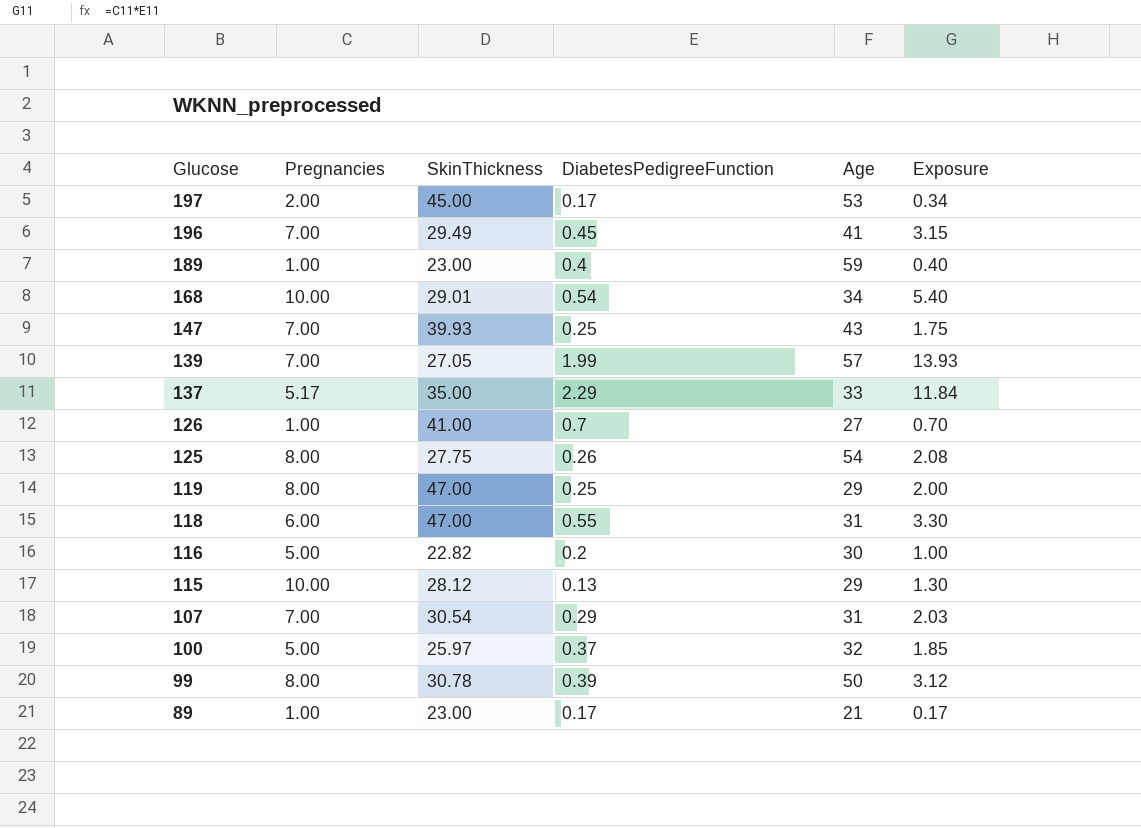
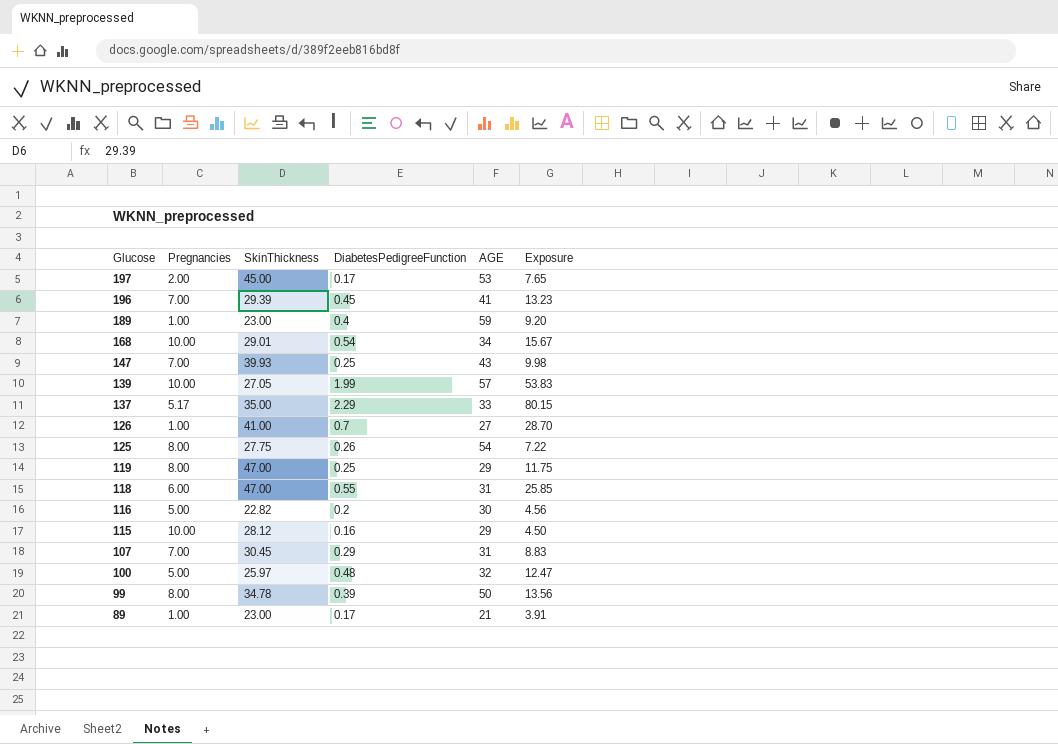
column name: Age -> AGE
column Exposure | formula: [Pregnancies] * [DiabetesPedigreeFunction] -> [SkinThickness] * [DiabetesPedigreeFunction]
196 | SkinThickness: 29.49 -> 29.39
139 | Pregnancies: 7.00 -> 10.00
115 | DiabetesPedigreeFunction: 0.13 -> 0.16
107 | SkinThickness: 30.54 -> 30.45
100 | DiabetesPedigreeFunction: 0.37 -> 0.48
99 | SkinThickness: 30.78 -> 34.78

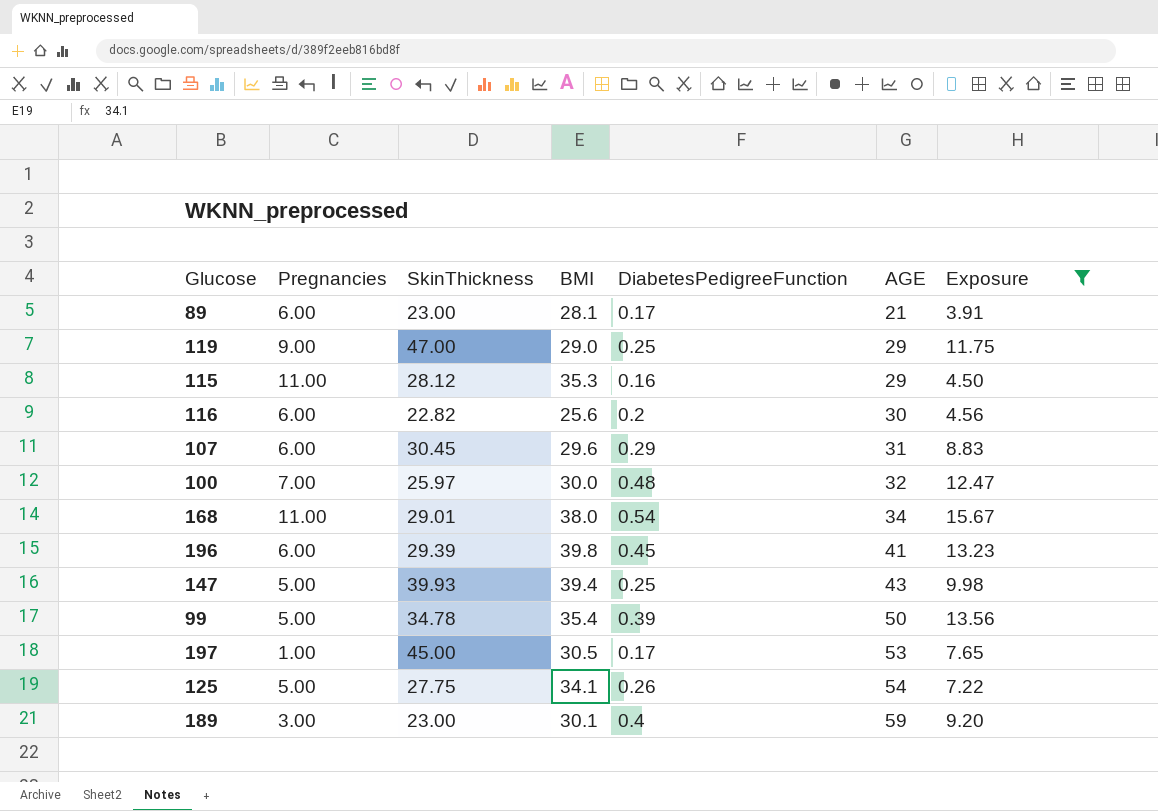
filter: none -> Exposure <= 15.67
row order: Glucose descending -> AGE ascending
column BMI | position: none -> 4
89 | Pregnancies: 1.00 -> 6.00
119 | Pregnancies: 8.00 -> 9.00
115 | Pregnancies: 10.00 -> 11.00
116 | Pregnancies: 5.00 -> 6.00
107 | Pregnancies: 7.00 -> 6.00
100 | Pregnancies: 5.00 -> 7.00
168 | Pregnancies: 10.00 -> 11.00
196 | Pregnancies: 7.00 -> 6.00
147 | Pregnancies: 7.00 -> 5.00
99 | Pregnancies: 8.00 -> 5.00
197 | Pregnancies: 2.00 -> 1.00
125 | Pregnancies: 8.00 -> 5.00
189 | Pregnancies: 1.00 -> 3.00

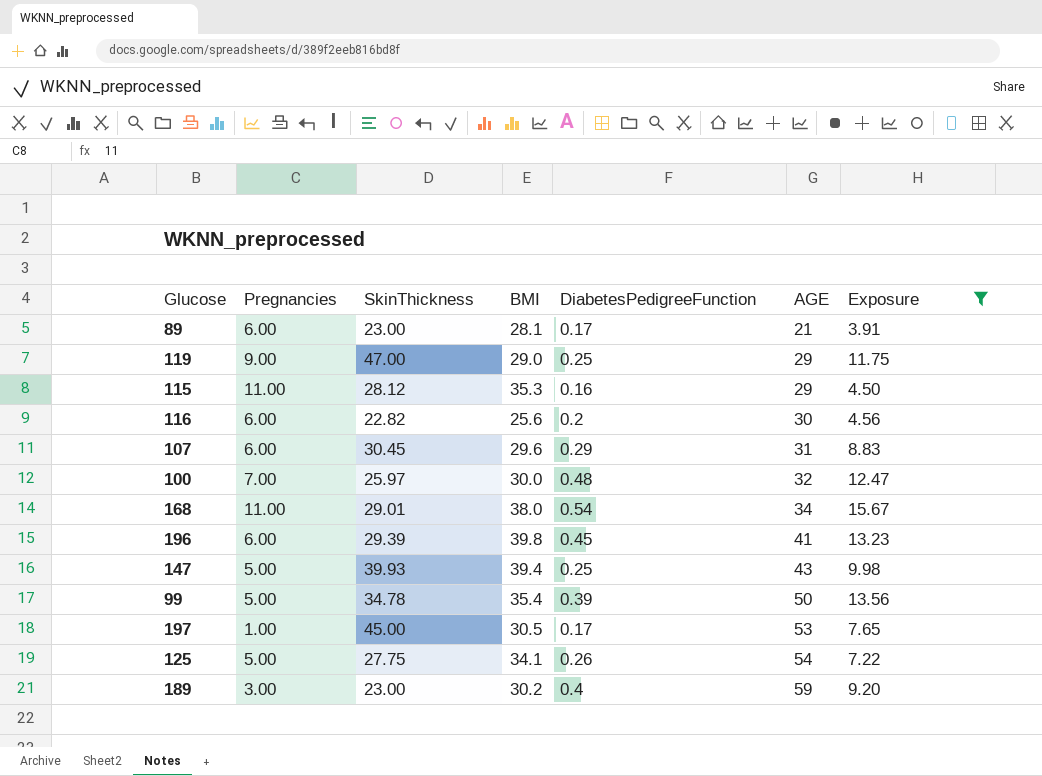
189 | BMI: 30.1 -> 30.2

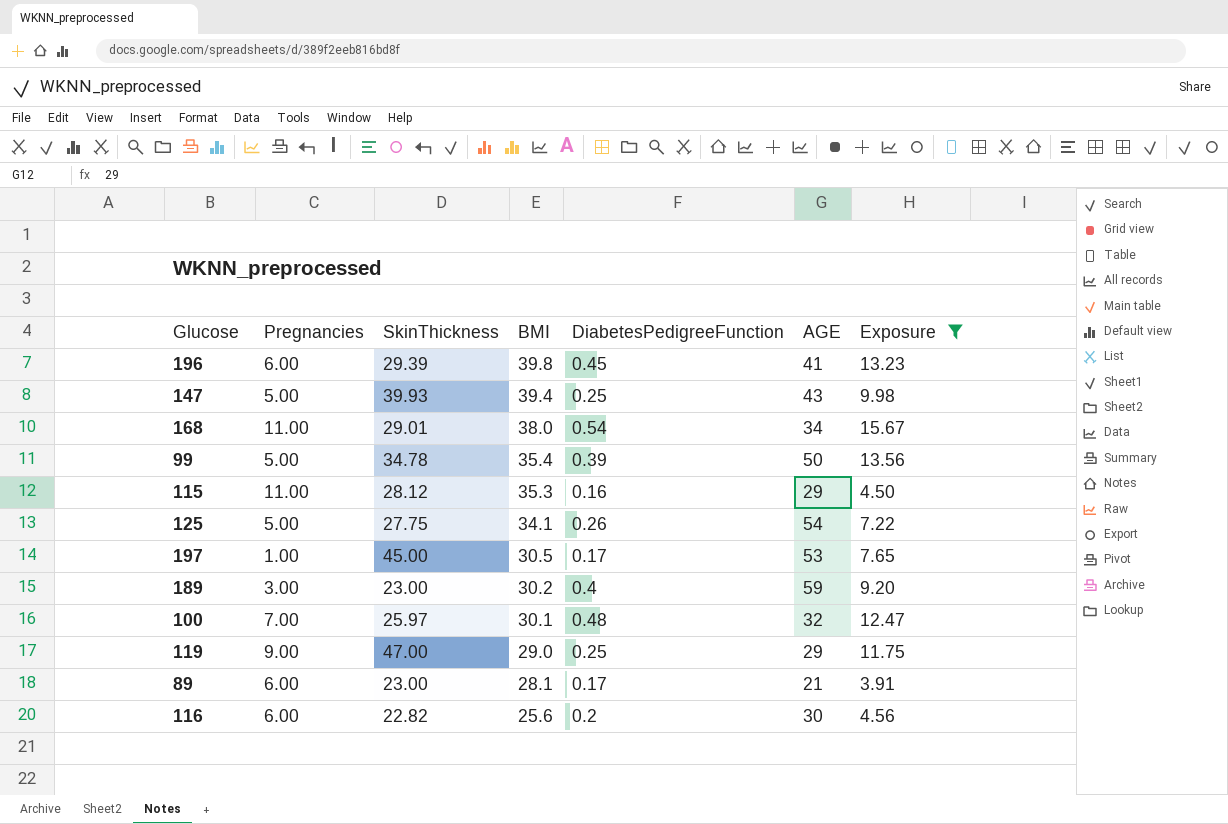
row order: AGE ascending -> BMI descending
row 107: 6.00 | 30.45 | 29.6 | 0.29 | 31 | 8.83 -> none
100 | BMI: 30.0 -> 30.1

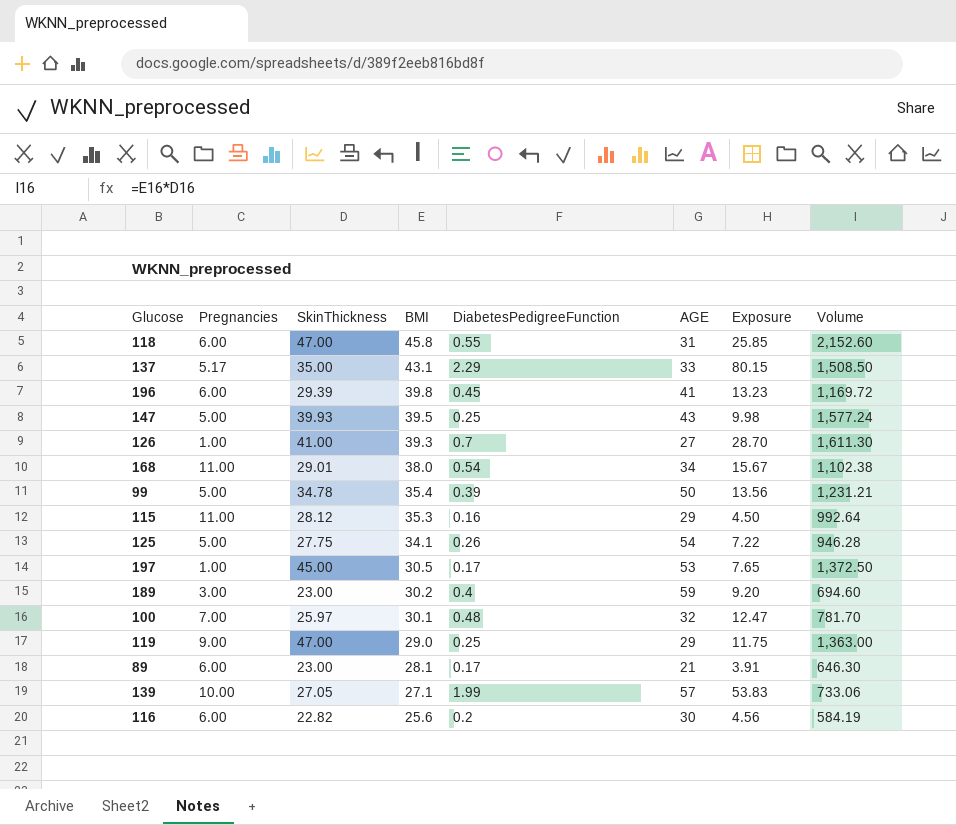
filter: Exposure <= 15.67 -> none
column Volume | formula: none -> [SkinThickness] * [BMI]
147 | BMI: 39.4 -> 39.5

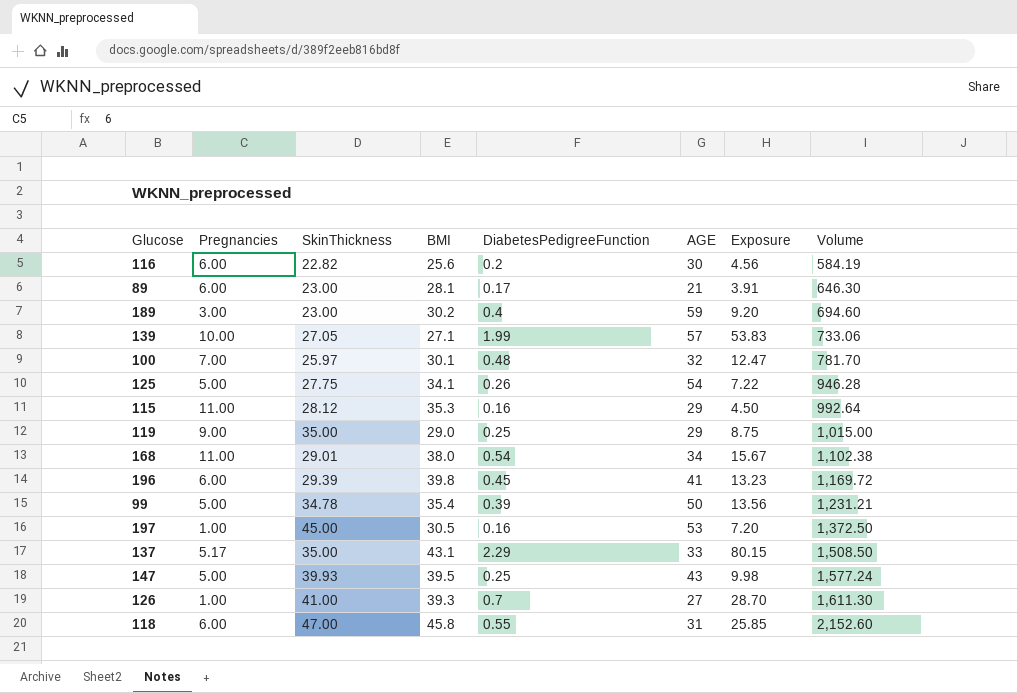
row order: BMI descending -> Volume ascending
119 | SkinThickness: 47.00 -> 35.00
119 | Exposure: 11.75 -> 8.75
119 | Volume: 1,363.00 -> 1,015.00
197 | DiabetesPedigreeFunction: 0.17 -> 0.16
197 | Exposure: 7.65 -> 7.20

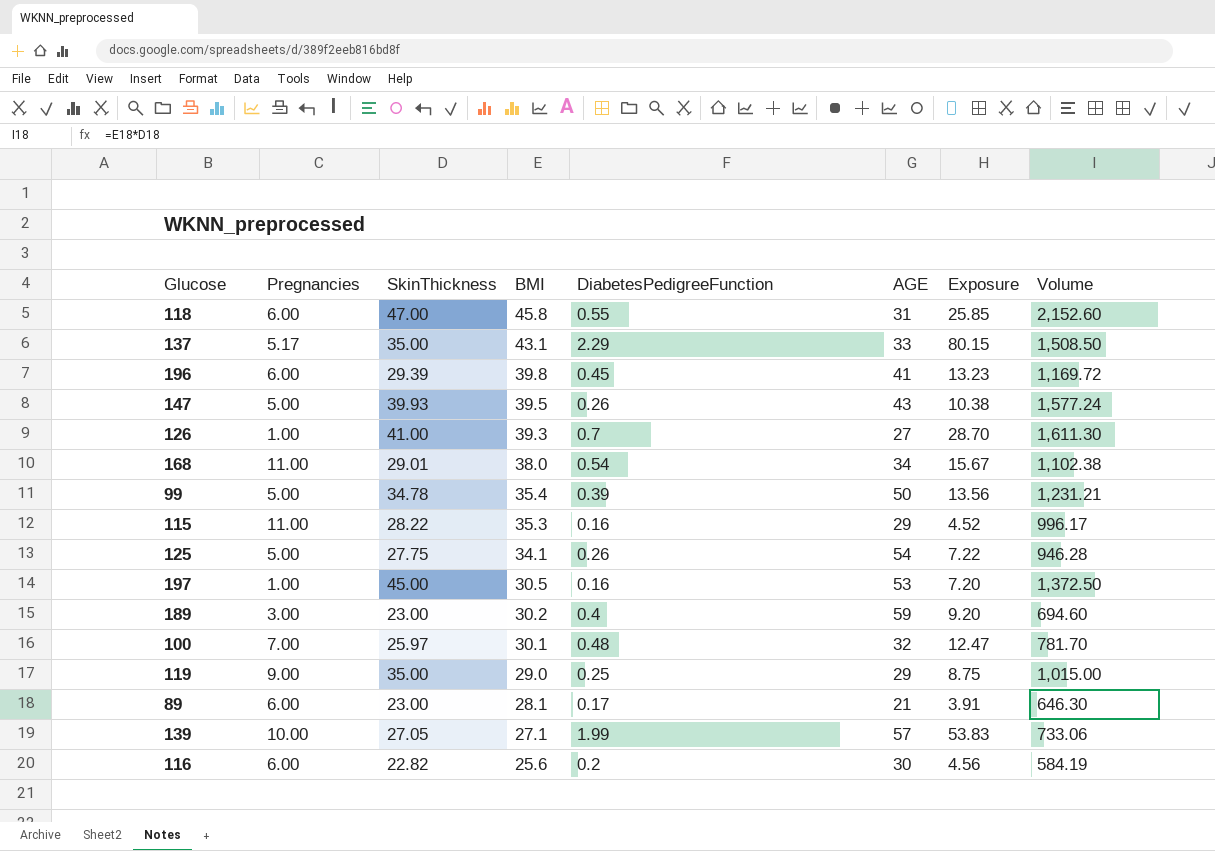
row order: Volume ascending -> BMI descending
147 | DiabetesPedigreeFunction: 0.25 -> 0.26
147 | Exposure: 9.98 -> 10.38
115 | SkinThickness: 28.12 -> 28.22
115 | Exposure: 4.50 -> 4.52
115 | Volume: 992.64 -> 996.17

